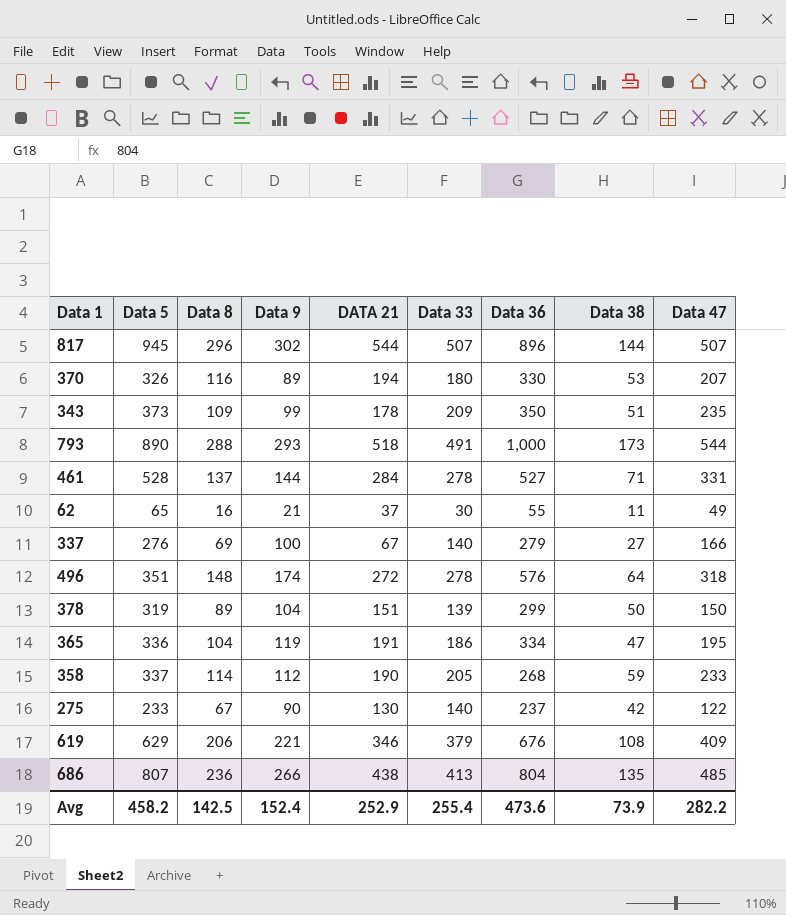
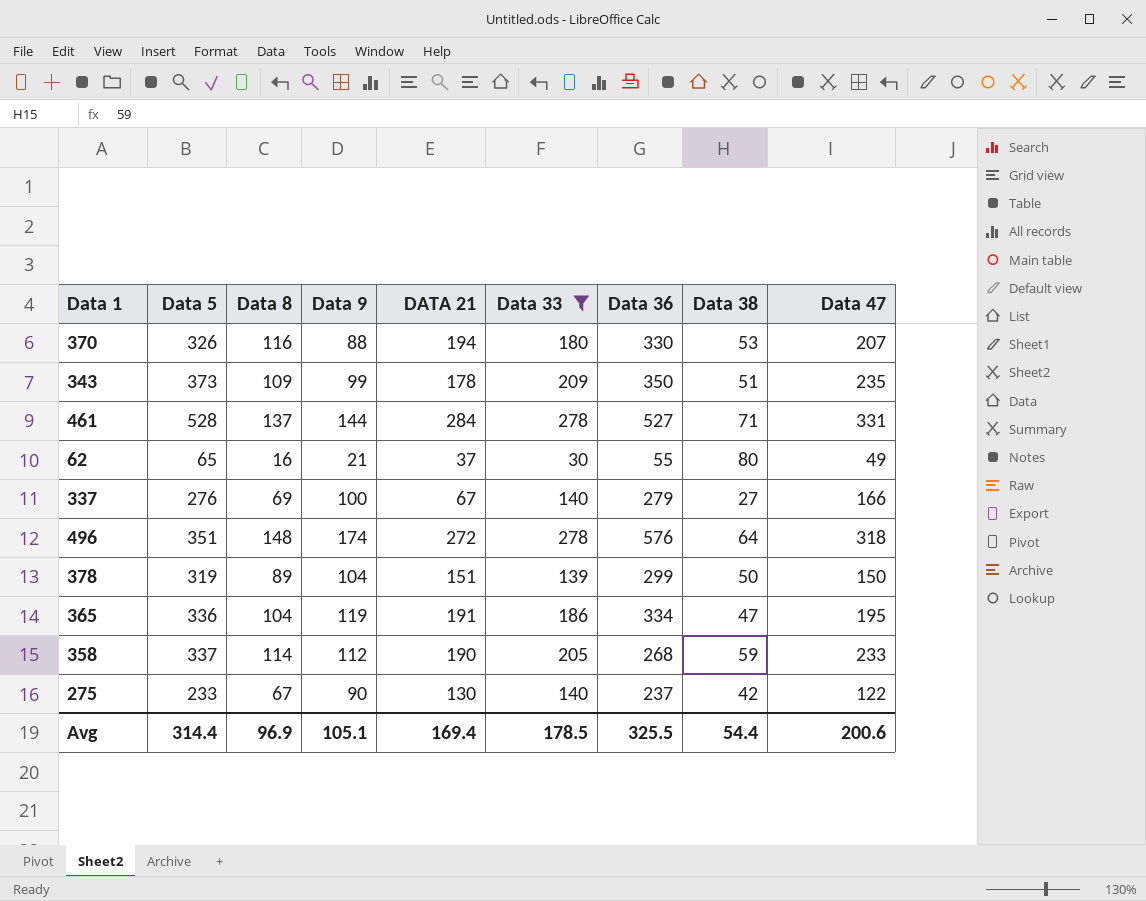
filter: none -> Data 33 <= 278
370 | Data 9: 89 -> 88
62 | Data 38: 11 -> 80
Avg | Data 5: 458.2 -> 314.4
Avg | Data 8: 142.5 -> 96.9
Avg | Data 9: 152.4 -> 105.1
Avg | DATA 21: 252.9 -> 169.4
Avg | Data 33: 255.4 -> 178.5
Avg | Data 36: 473.6 -> 325.5
Avg | Data 38: 73.9 -> 54.4
Avg | Data 47: 282.2 -> 200.6

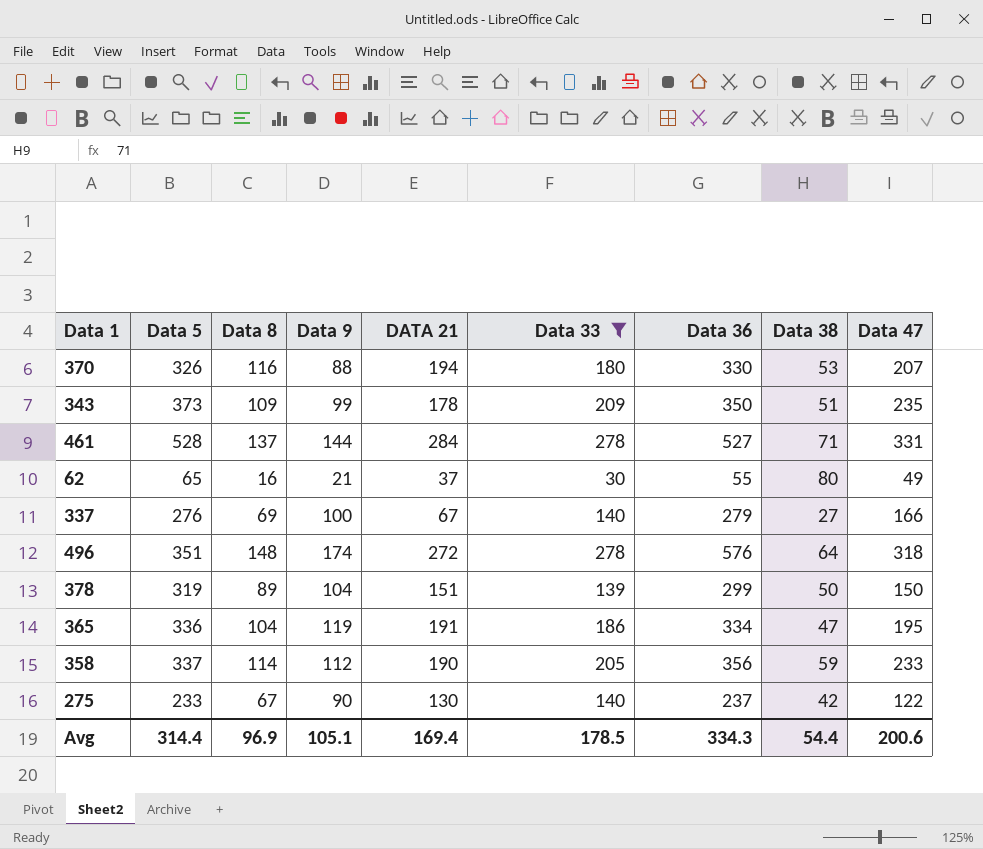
358 | Data 36: 268 -> 356
Avg | Data 36: 325.5 -> 334.3

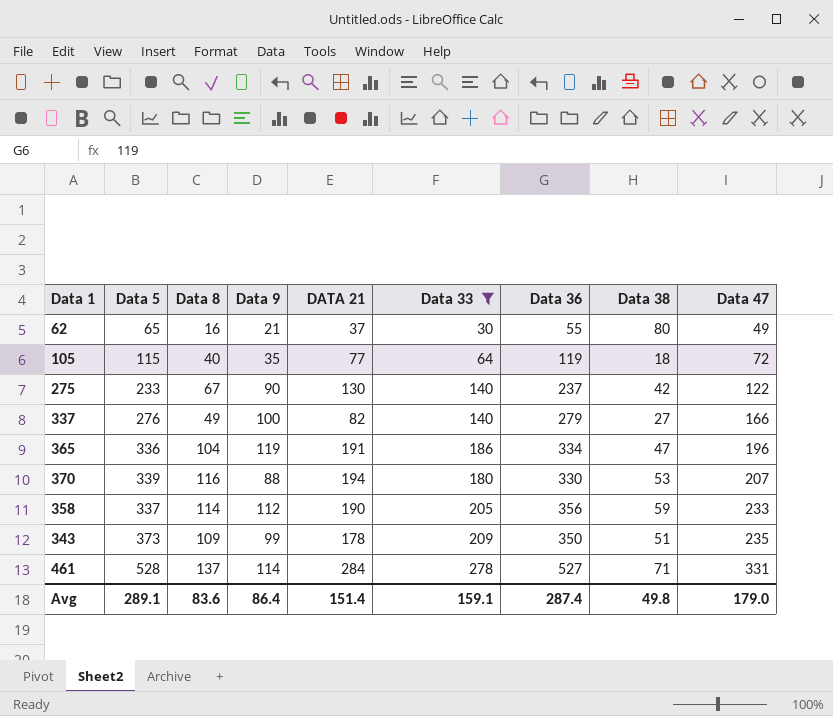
row order: none -> Data 47 ascending
row 496: 351 | 148 | 174 | 272 | 278 | 576 | 64 | 318 -> none
row 378: 319 | 89 | 104 | 151 | 139 | 299 | 50 | 150 -> none
row 105: none -> 115 | 40 | 35 | 77 | 64 | 119 | 18 | 72
337 | Data 8: 69 -> 49
337 | DATA 21: 67 -> 82
365 | Data 47: 195 -> 196
370 | Data 5: 326 -> 339
461 | Data 9: 144 -> 114
Avg | Data 5: 314.4 -> 289.1
Avg | Data 8: 96.9 -> 83.6
Avg | Data 9: 105.1 -> 86.4
Avg | DATA 21: 169.4 -> 151.4
Avg | Data 33: 178.5 -> 159.1
Avg | Data 36: 334.3 -> 287.4
Avg | Data 38: 54.4 -> 49.8
Avg | Data 47: 200.6 -> 179.0

